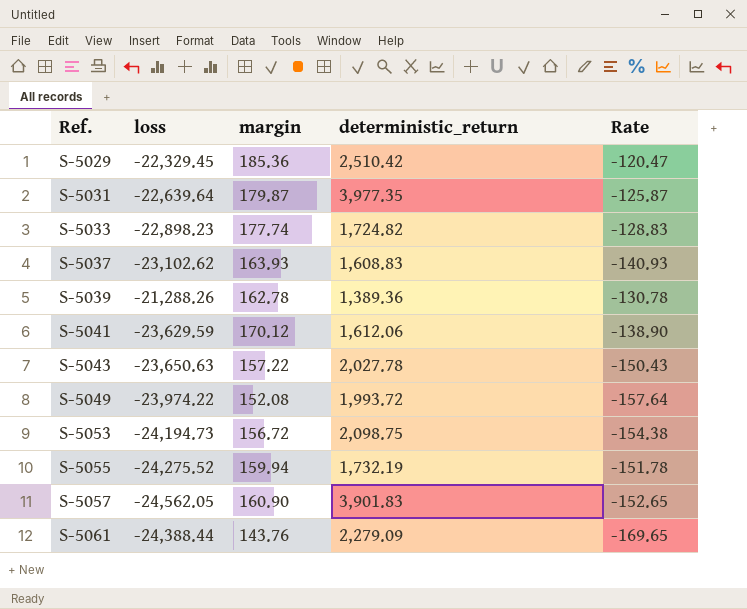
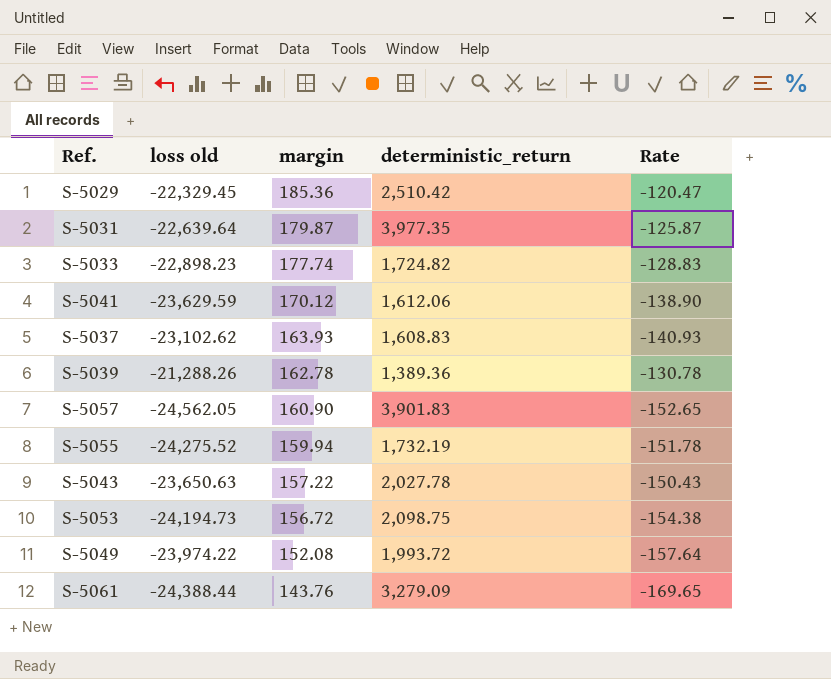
row order: Ref. ascending -> margin descending
column name: loss -> loss old
S-5061 | deterministic_return: 2,279.09 -> 3,279.09

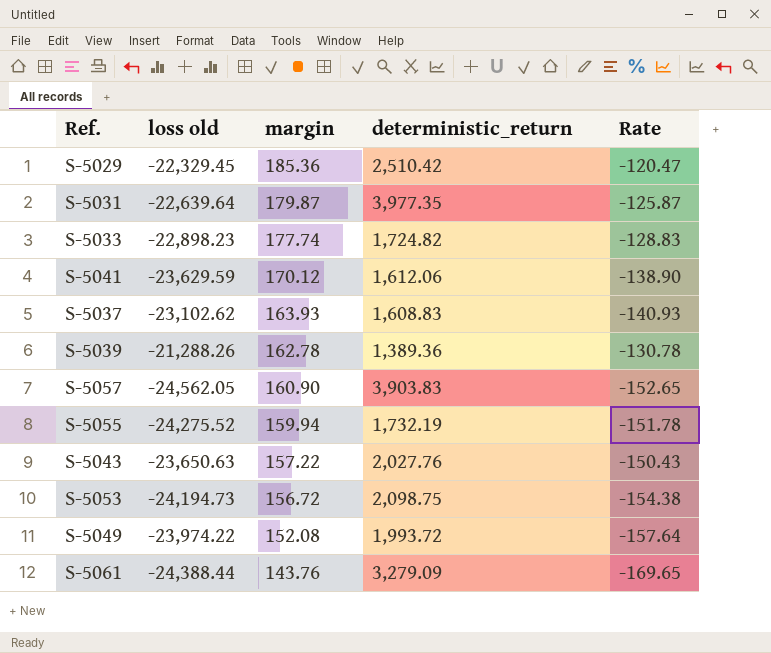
S-5057 | deterministic_return: 3,901.83 -> 3,903.83
S-5043 | deterministic_return: 2,027.78 -> 2,027.76

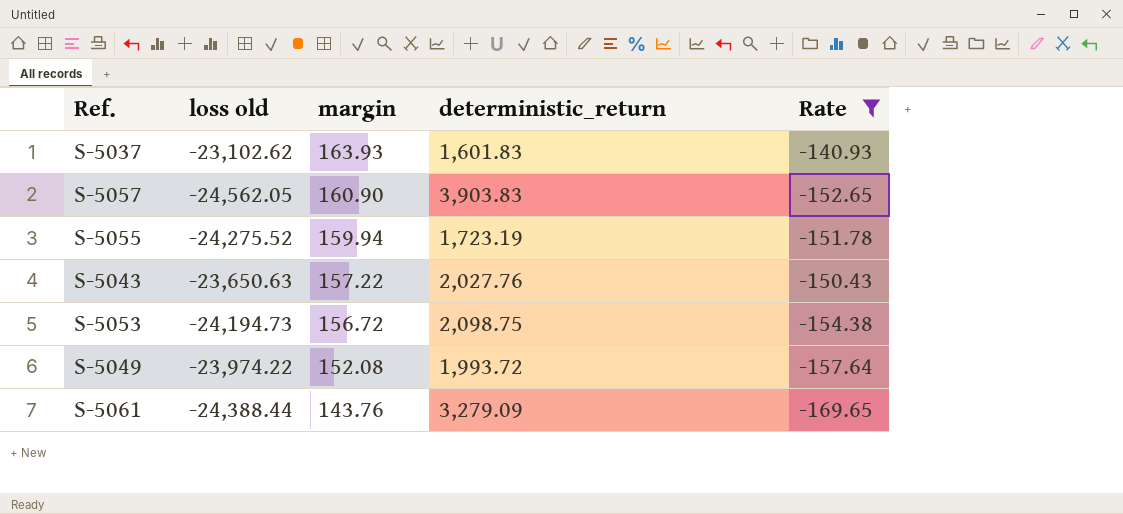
filter: none -> Rate <= -140.93
S-5037 | deterministic_return: 1,608.83 -> 1,601.83
S-5055 | deterministic_return: 1,732.19 -> 1,723.19

